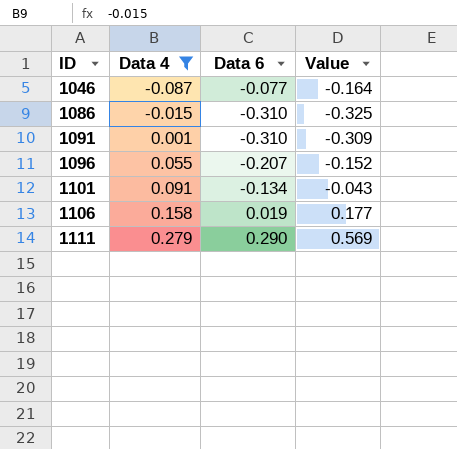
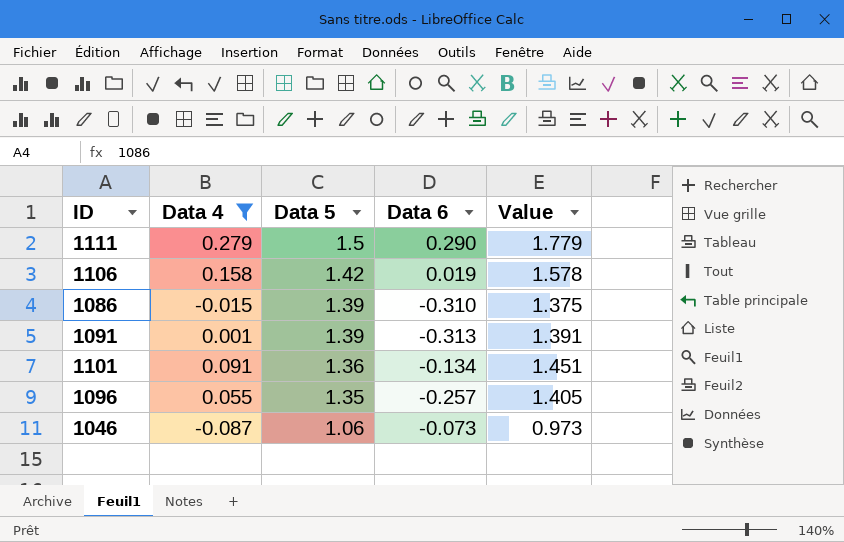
row order: ID ascending -> Data 5 descending
column Data 5 | position: none -> 3
column Value | formula: [Data 4] + [Data 6] -> [Data 4] + [Data 5]
1091 | Data 6: -0.310 -> -0.313
1096 | Data 6: -0.207 -> -0.257
1046 | Data 6: -0.077 -> -0.073

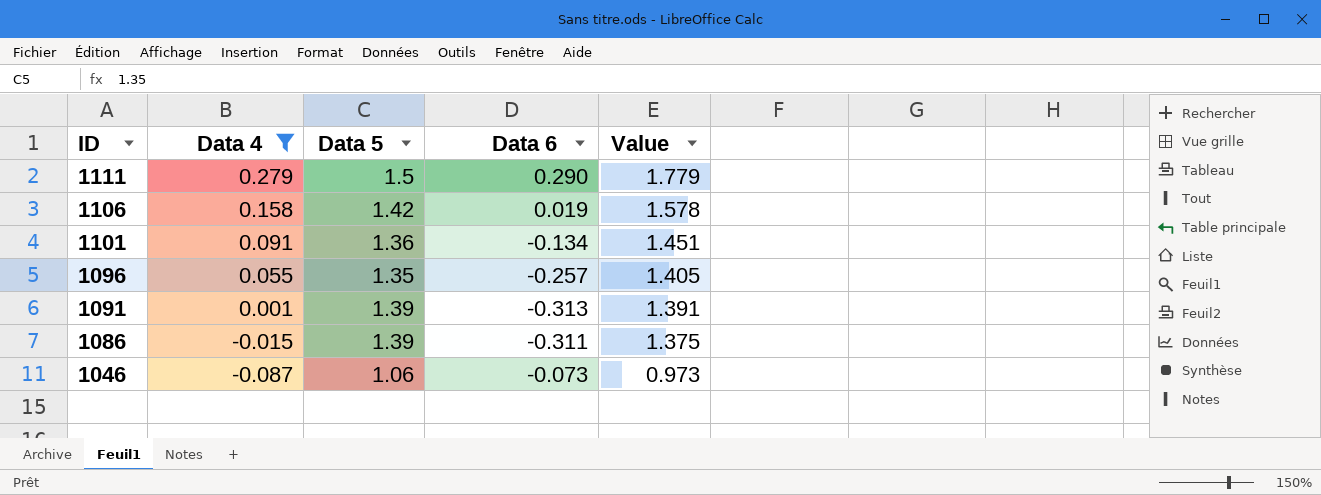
row order: Data 5 descending -> ID descending
1086 | Data 6: -0.310 -> -0.311

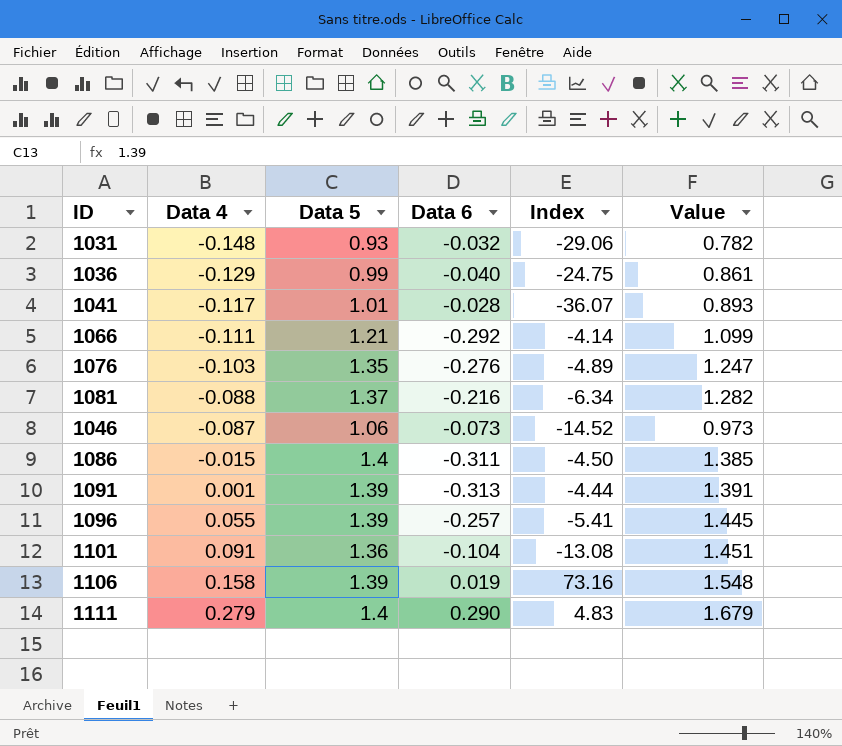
filter: Data 4 >= -0.087 -> none
row order: ID descending -> Data 4 ascending
column Index | formula: none -> [Data 5] / [Data 6]
1086 | Data 5: 1.39 -> 1.4
1086 | Value: 1.375 -> 1.385
1096 | Data 5: 1.35 -> 1.39
1096 | Value: 1.405 -> 1.445
1101 | Data 6: -0.134 -> -0.104
1106 | Data 5: 1.42 -> 1.39
1106 | Value: 1.578 -> 1.548
1111 | Data 5: 1.5 -> 1.4
1111 | Value: 1.779 -> 1.679

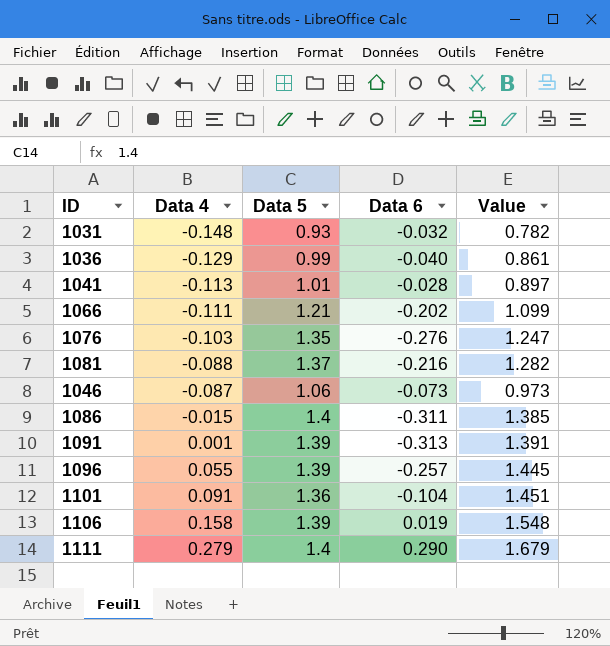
column Index | formula: [Data 5] / [Data 6] -> none
1041 | Data 4: -0.117 -> -0.113
1041 | Value: 0.893 -> 0.897
1066 | Data 6: -0.292 -> -0.202

